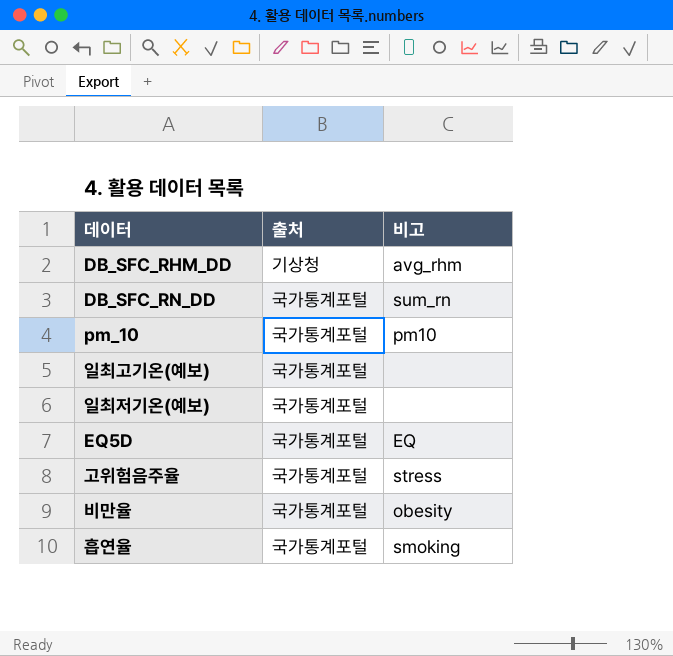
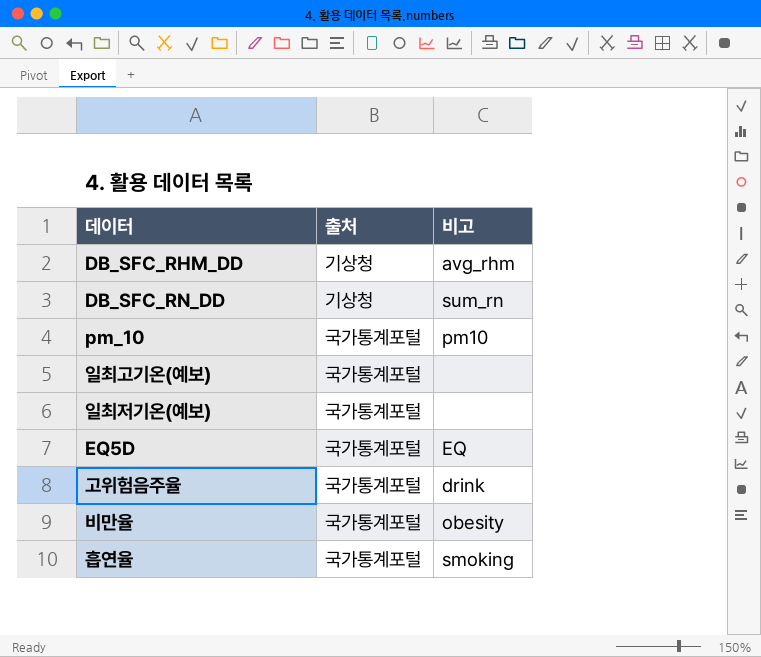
DB_SFC_RN_DD | 출처: 국가통계포털 -> 기상청
고위험음주율 | 비고: stress -> drink

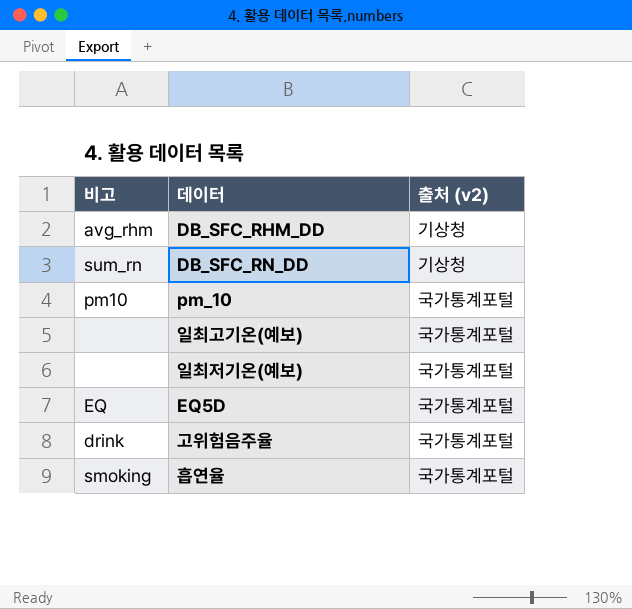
column 비고 | position: 3 -> 1
column name: 출처 -> 출처 (v2)
row 비만율: 국가통계포털 | obesity -> none

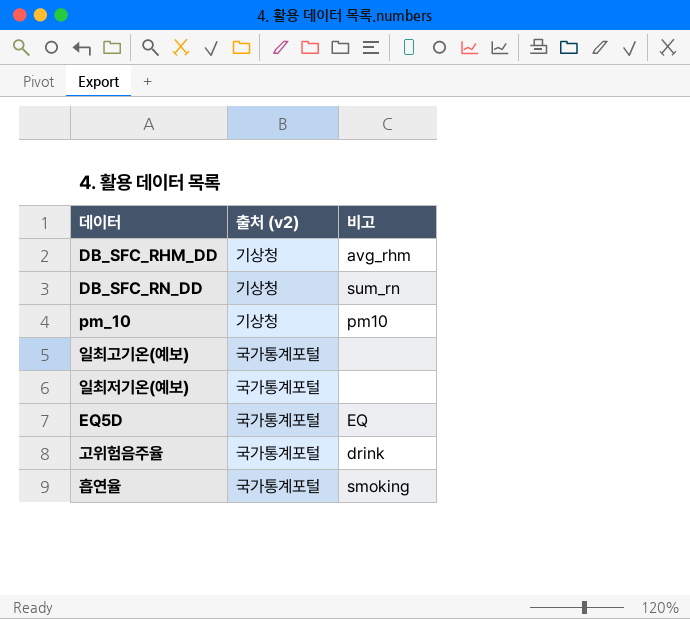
column 비고 | position: 1 -> 3
pm_10 | 출처 (v2): 국가통계포털 -> 기상청

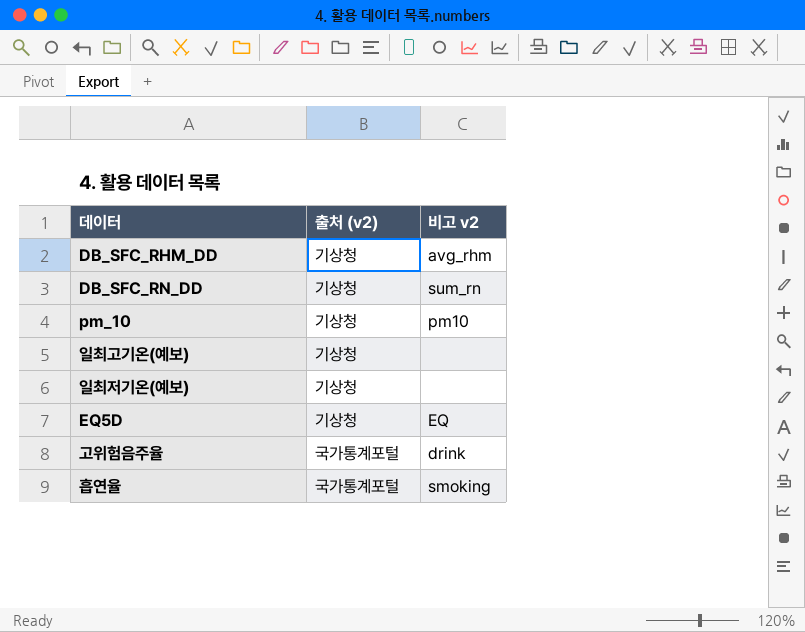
column name: 비고 -> 비고 v2
일최고기온(예보) | 출처 (v2): 국가통계포털 -> 기상청
일최저기온(예보) | 출처 (v2): 국가통계포털 -> 기상청
EQ5D | 출처 (v2): 국가통계포털 -> 기상청

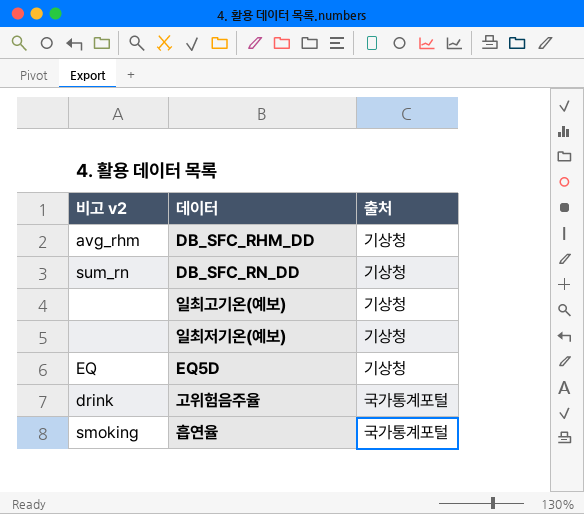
column 비고 v2 | position: 3 -> 1
column name: 출처 (v2) -> 출처
row pm_10: 기상청 | pm10 -> none

